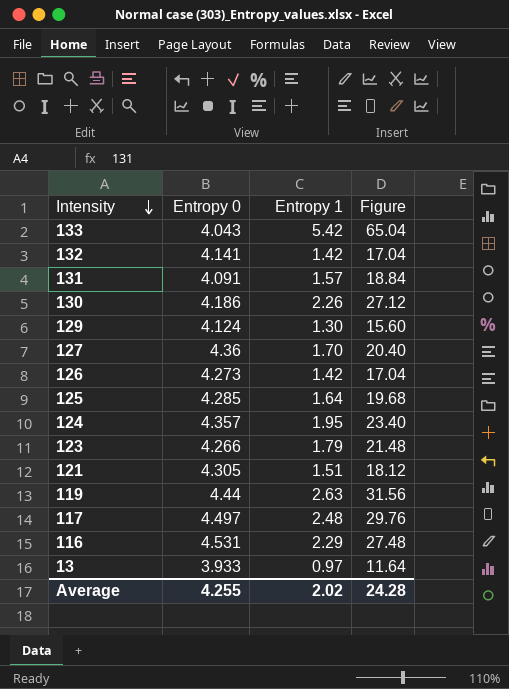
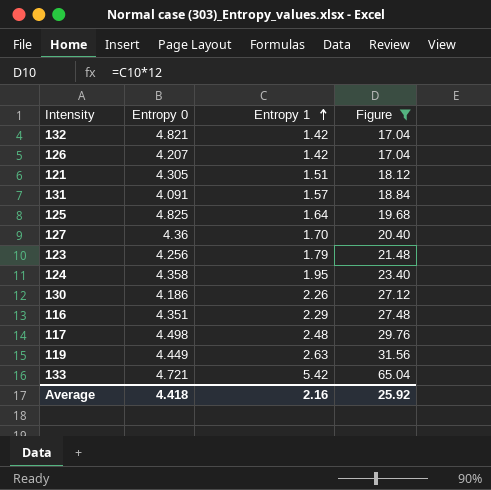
filter: none -> Figure >= 17.04
row order: Intensity descending -> Entropy 1 ascending
132 | Entropy 0: 4.141 -> 4.821
126 | Entropy 0: 4.273 -> 4.207
125 | Entropy 0: 4.285 -> 4.825
123 | Entropy 0: 4.266 -> 4.256
124 | Entropy 0: 4.357 -> 4.358
116 | Entropy 0: 4.531 -> 4.351
117 | Entropy 0: 4.497 -> 4.498
119 | Entropy 0: 4.44 -> 4.449
133 | Entropy 0: 4.043 -> 4.721
Average | Entropy 0: 4.255 -> 4.418
Average | Entropy 1: 2.02 -> 2.16
Average | Figure: 24.28 -> 25.92

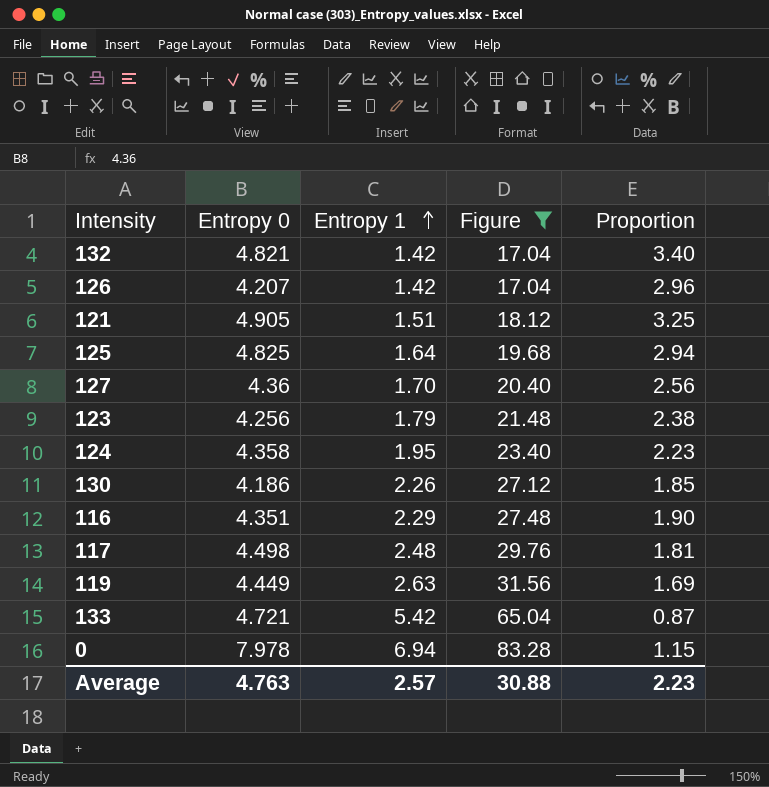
column Proportion | formula: none -> [Entropy 0] / [Entropy 1]
row 131: 4.091 | 1.57 | 18.84 -> none
121 | Entropy 0: 4.305 -> 4.905
row 0: none -> 7.978 | 6.94 | 83.28 | 1.15
Average | Entropy 0: 4.418 -> 4.763
Average | Entropy 1: 2.16 -> 2.57
Average | Figure: 25.92 -> 30.88

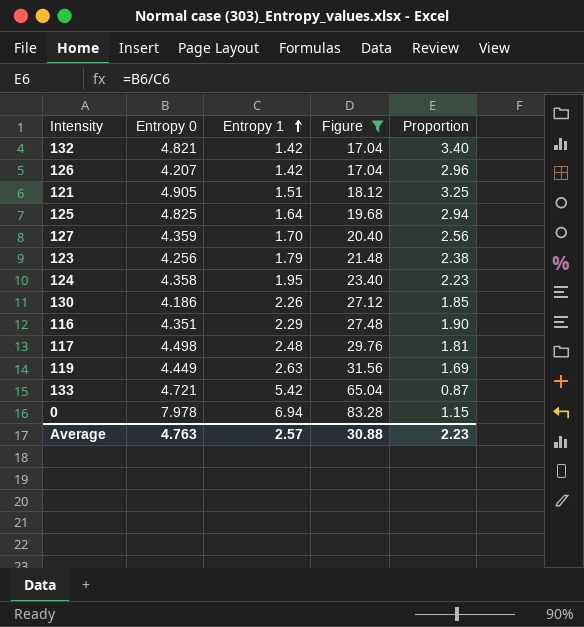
127 | Entropy 0: 4.36 -> 4.359

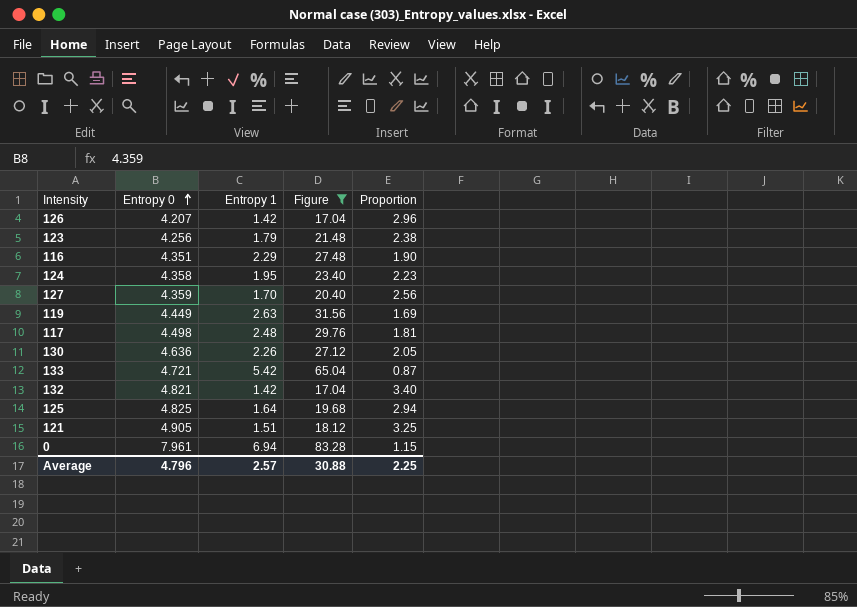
row order: Entropy 1 ascending -> Entropy 0 ascending
130 | Entropy 0: 4.186 -> 4.636
130 | Proportion: 1.85 -> 2.05
0 | Entropy 0: 7.978 -> 7.961
Average | Entropy 0: 4.763 -> 4.796
Average | Proportion: 2.23 -> 2.25

